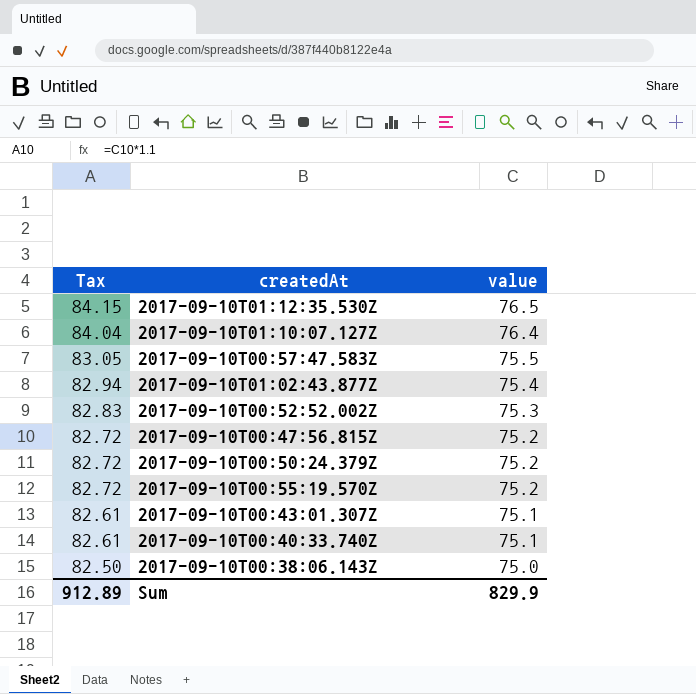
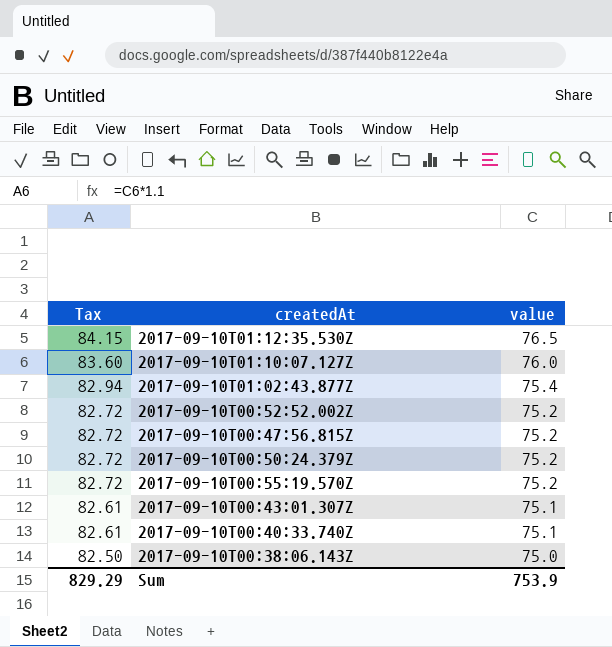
row 2017-09-10T00:57:47.583Z: 83.05 | 75.5 -> none
2017-09-10T01:10:07.127Z | Tax: 84.04 -> 83.60
2017-09-10T01:10:07.127Z | value: 76.4 -> 76.0
2017-09-10T00:52:52.002Z | Tax: 82.83 -> 82.72
2017-09-10T00:52:52.002Z | value: 75.3 -> 75.2
Sum | Tax: 912.89 -> 829.29
Sum | value: 829.9 -> 753.9

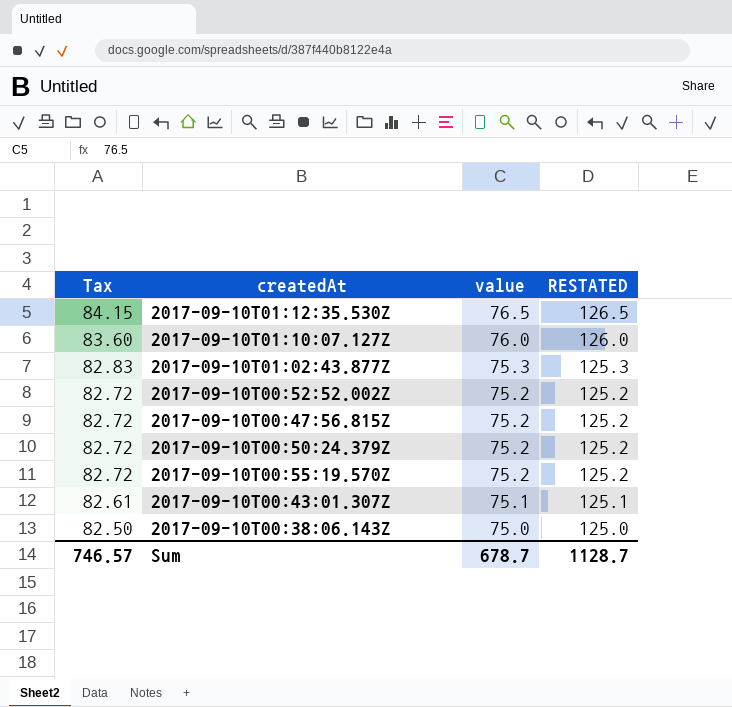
column RESTATED | formula: none -> [value] + 50
row 2017-09-10T00:40:33.740Z: 82.61 | 75.1 -> none
2017-09-10T01:02:43.877Z | Tax: 82.94 -> 82.83
2017-09-10T01:02:43.877Z | value: 75.4 -> 75.3
Sum | Tax: 829.29 -> 746.57
Sum | value: 753.9 -> 678.7

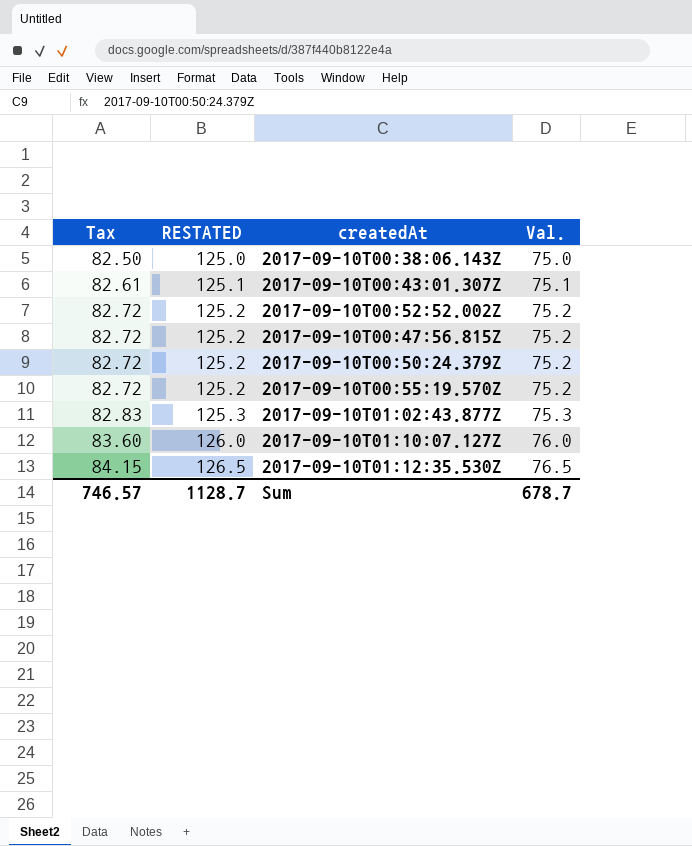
row order: Tax descending -> Tax ascending
column RESTATED | position: 4 -> 2
column name: value -> Val.

